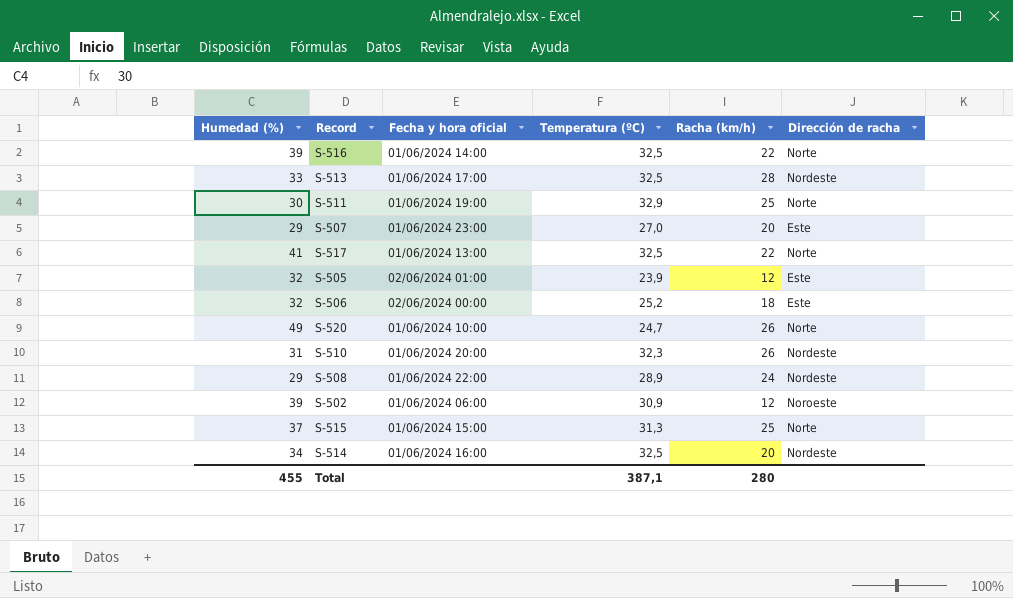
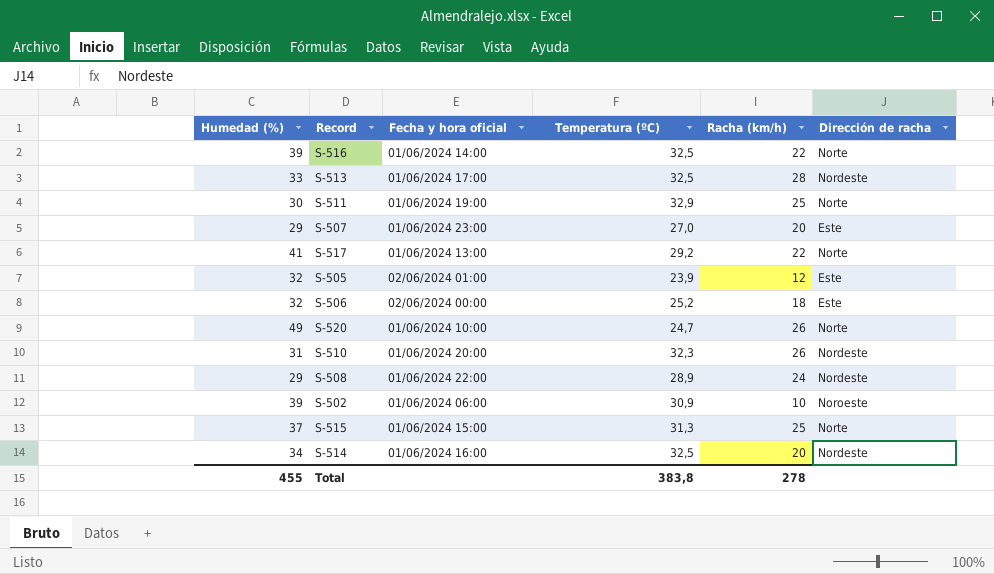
S-517 | Temperatura (ºC): 32,5 -> 29,2
S-502 | Racha (km/h): 12 -> 10
Total | Temperatura (ºC): 387,1 -> 383,8
Total | Racha (km/h): 280 -> 278

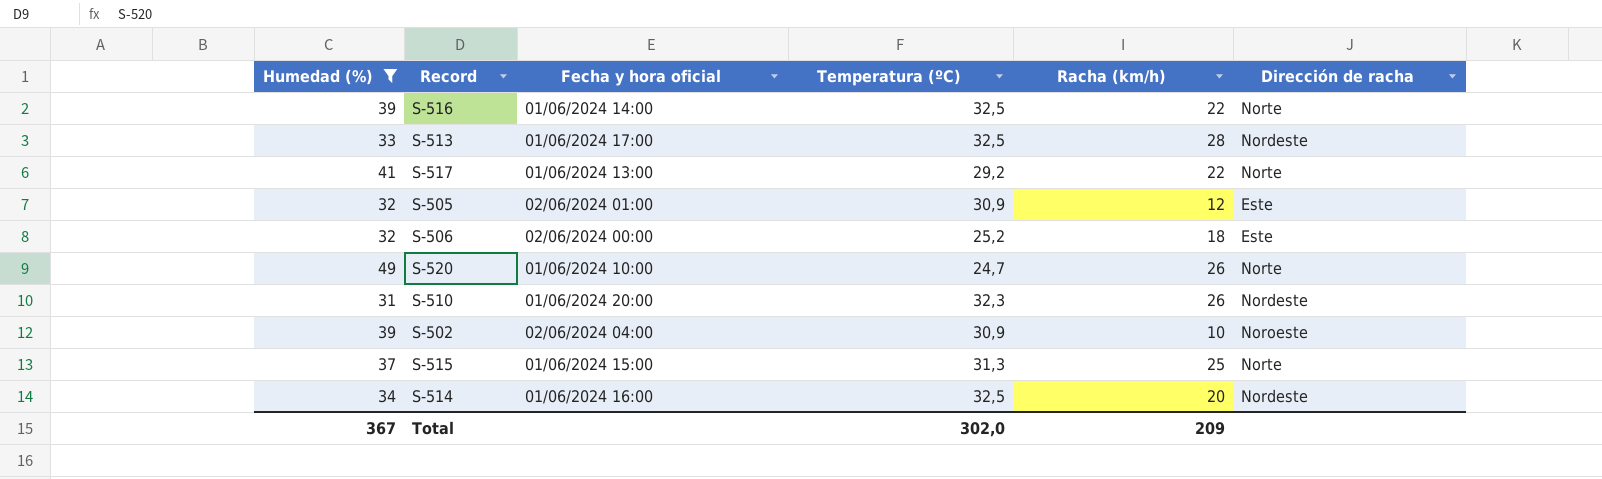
filter: none -> Humedad (%) >= 31
S-505 | Temperatura (ºC): 23,9 -> 30,9
S-502 | Fecha y hora oficial: 01/06/2024 06:00 -> 02/06/2024 04:00
Total | Humedad (%): 455 -> 367
Total | Temperatura (ºC): 383,8 -> 302,0
Total | Racha (km/h): 278 -> 209

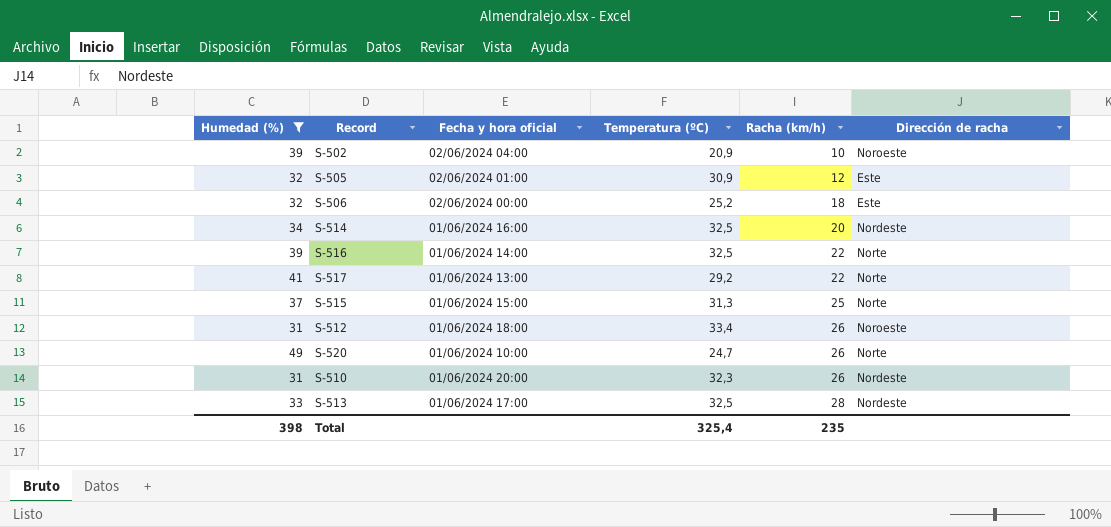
row order: none -> Racha (km/h) ascending
S-502 | Temperatura (ºC): 30,9 -> 20,9
row S-512: none -> 31 | 01/06/2024 18:00 | 33,4 | 26 | Noroeste
Total | Humedad (%): 367 -> 398
Total | Temperatura (ºC): 302,0 -> 325,4
Total | Racha (km/h): 209 -> 235

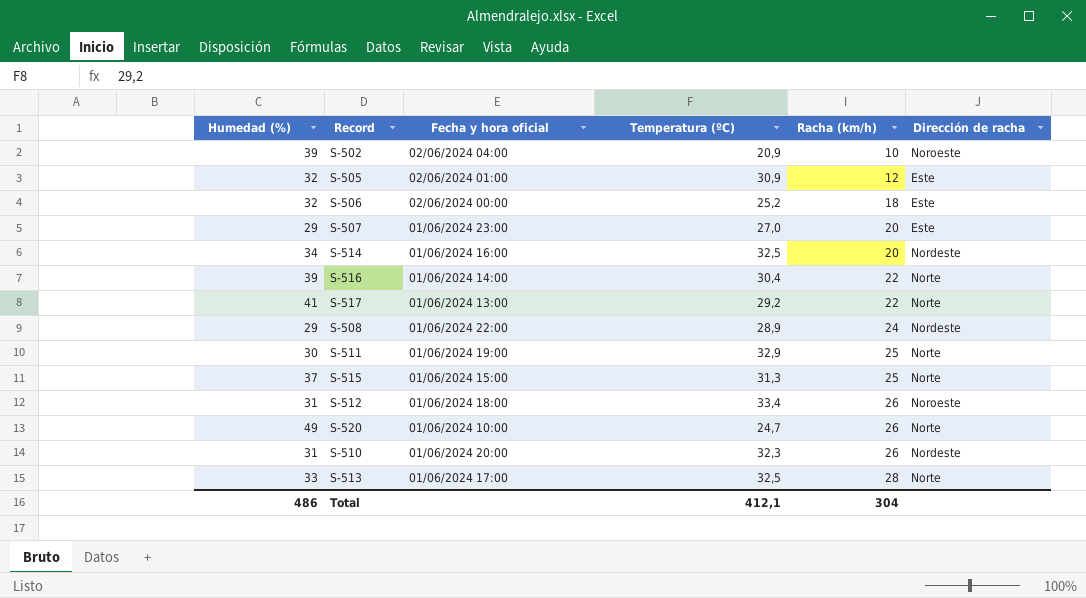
filter: Humedad (%) >= 31 -> none
S-516 | Temperatura (ºC): 32,5 -> 30,4
S-513 | Dirección de racha: Nordeste -> Norte
Total | Humedad (%): 398 -> 486
Total | Temperatura (ºC): 325,4 -> 412,1
Total | Racha (km/h): 235 -> 304

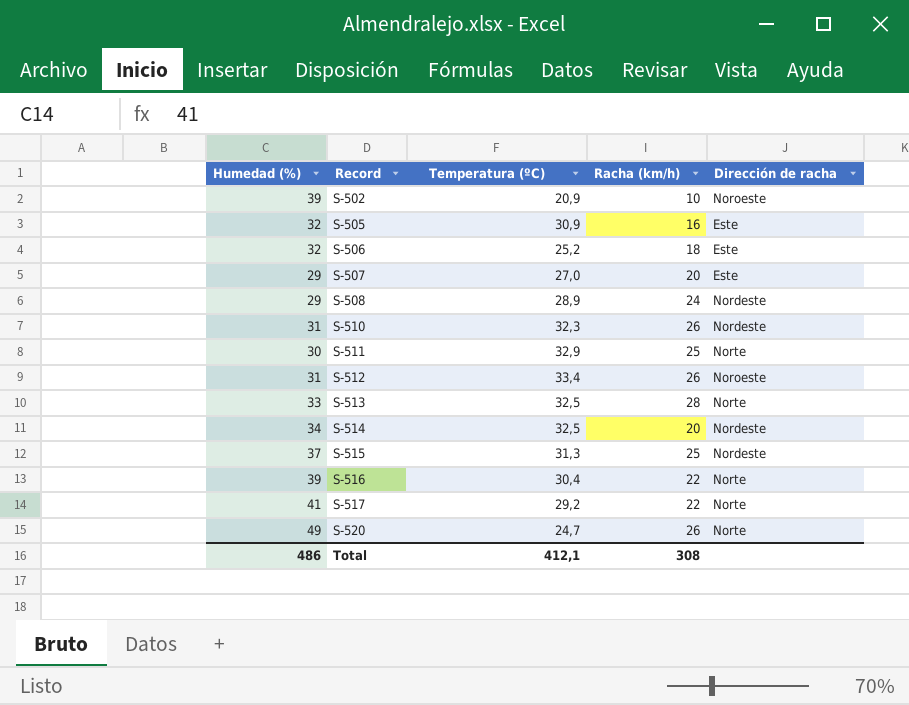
row order: Racha (km/h) ascending -> Record ascending
column Fecha y hora oficial | position: 3 -> none
S-505 | Racha (km/h): 12 -> 16
S-515 | Dirección de racha: Norte -> Nordeste
Total | Racha (km/h): 304 -> 308

